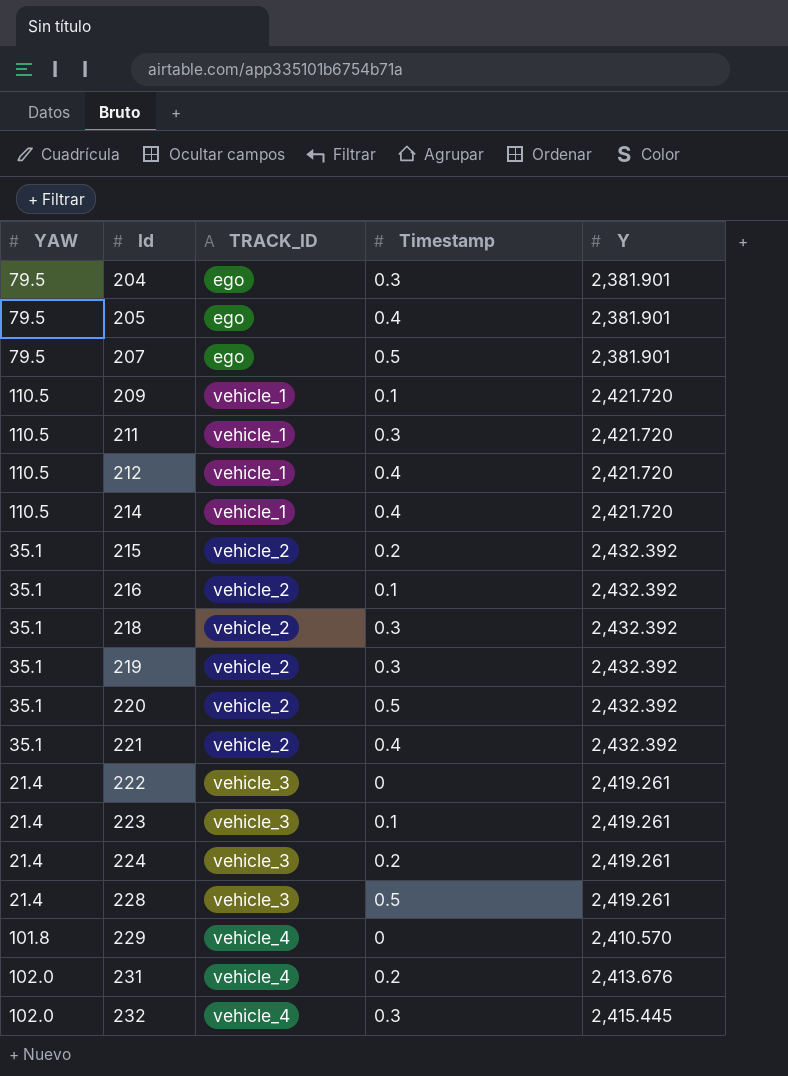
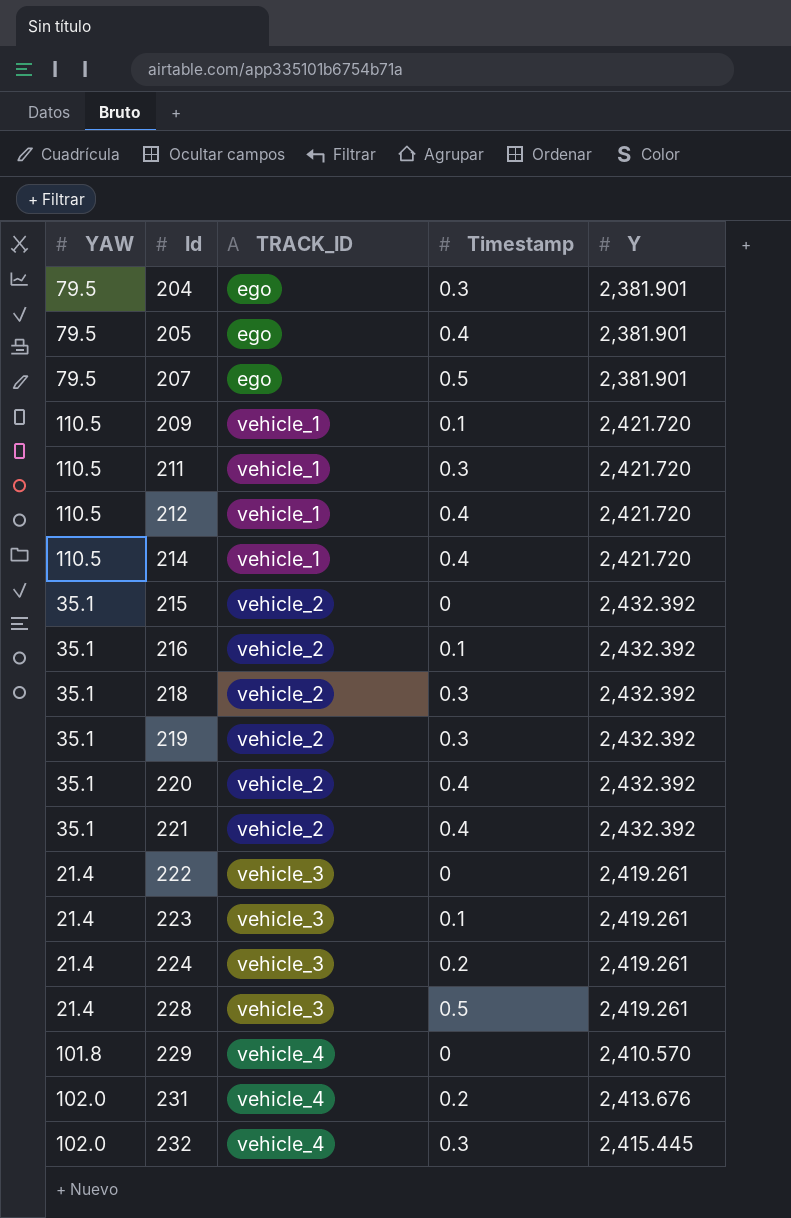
215 | Timestamp: 0.2 -> 0
220 | Timestamp: 0.5 -> 0.4

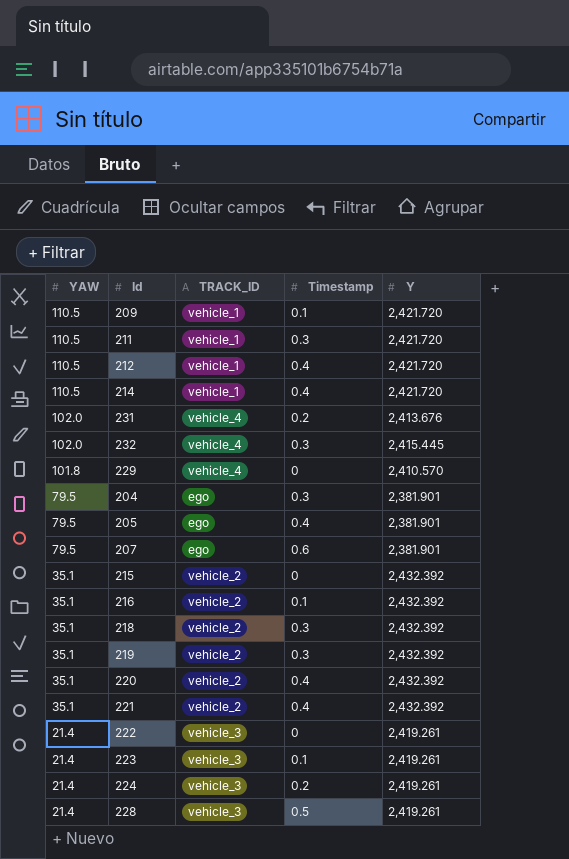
row order: Id ascending -> YAW descending
207 | Timestamp: 0.5 -> 0.6

